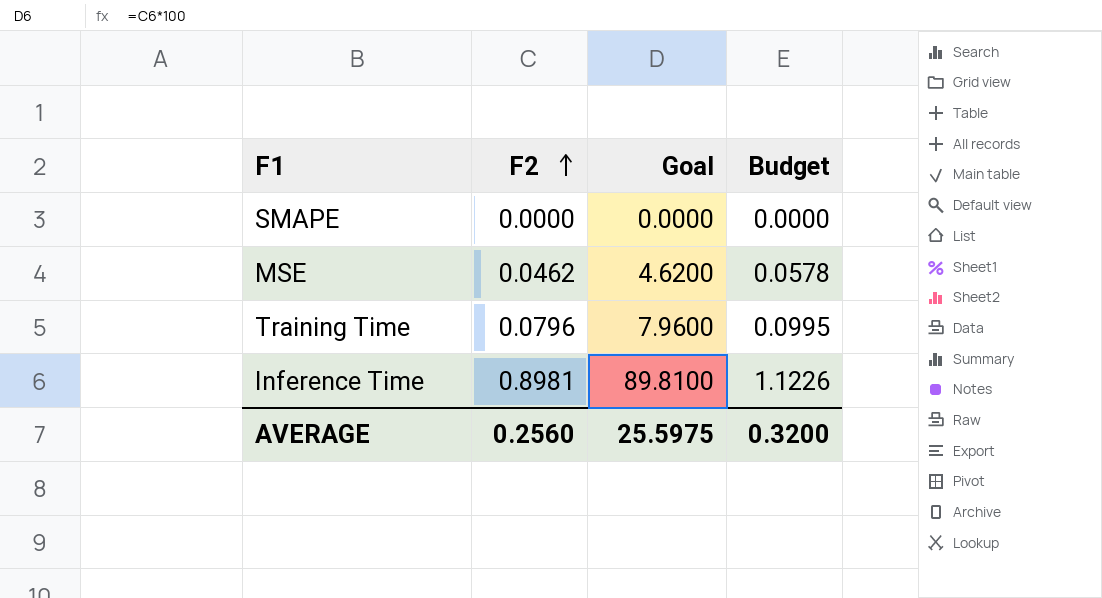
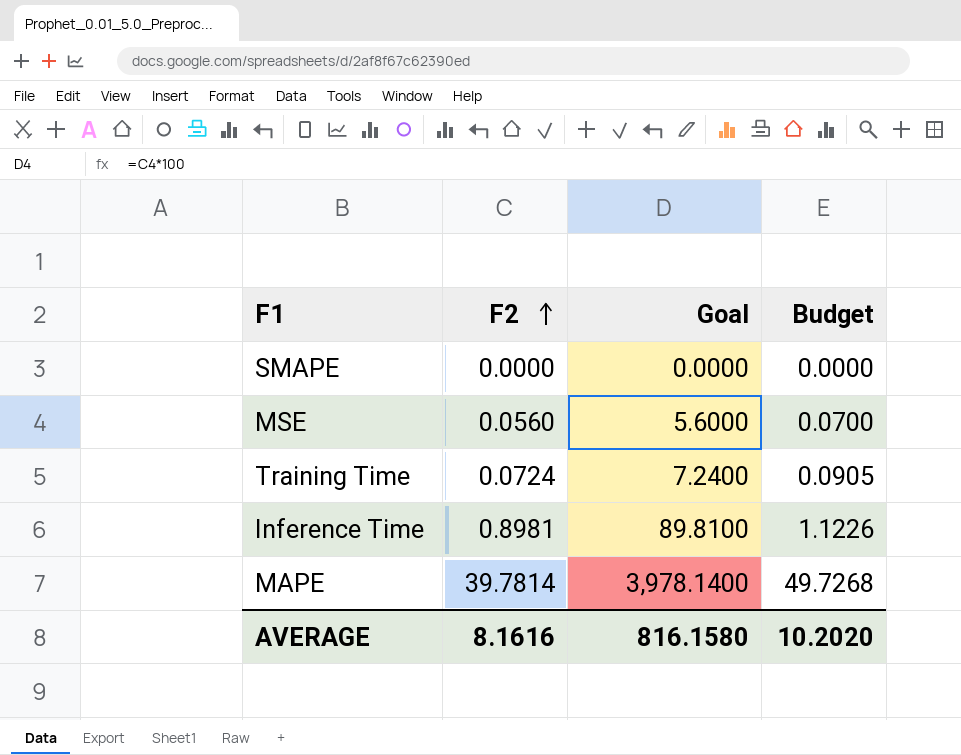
MSE | F2: 0.0462 -> 0.0560
MSE | Goal: 4.6200 -> 5.6000
MSE | Budget: 0.0578 -> 0.0700
Training Time | F2: 0.0796 -> 0.0724
Training Time | Goal: 7.9600 -> 7.2400
Training Time | Budget: 0.0995 -> 0.0905
row MAPE: none -> 39.7814 | 3,978.1400 | 49.7268
AVERAGE | F2: 0.2560 -> 8.1616
AVERAGE | Goal: 25.5975 -> 816.1580
AVERAGE | Budget: 0.3200 -> 10.2020

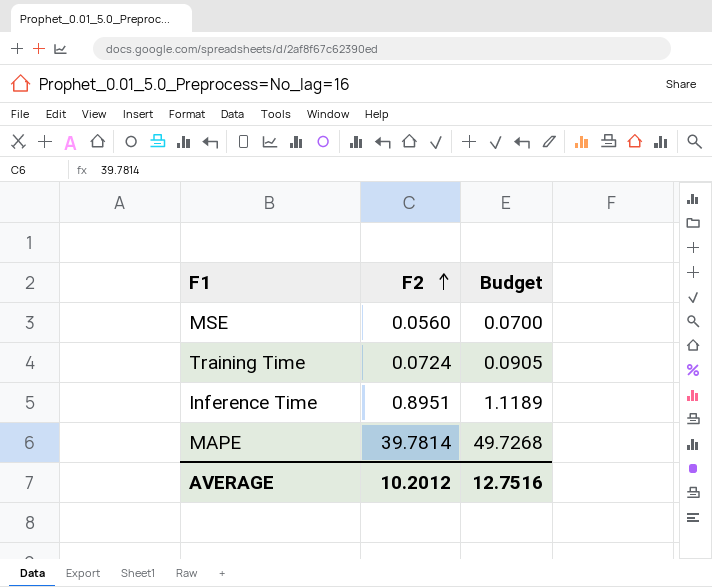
column Goal | formula: [F2] * 100 -> none
row SMAPE: 0.0000 | 0.0000 | 0.0000 -> none
Inference Time | F2: 0.8981 -> 0.8951
Inference Time | Budget: 1.1226 -> 1.1189
AVERAGE | F2: 8.1616 -> 10.2012
AVERAGE | Budget: 10.2020 -> 12.7516

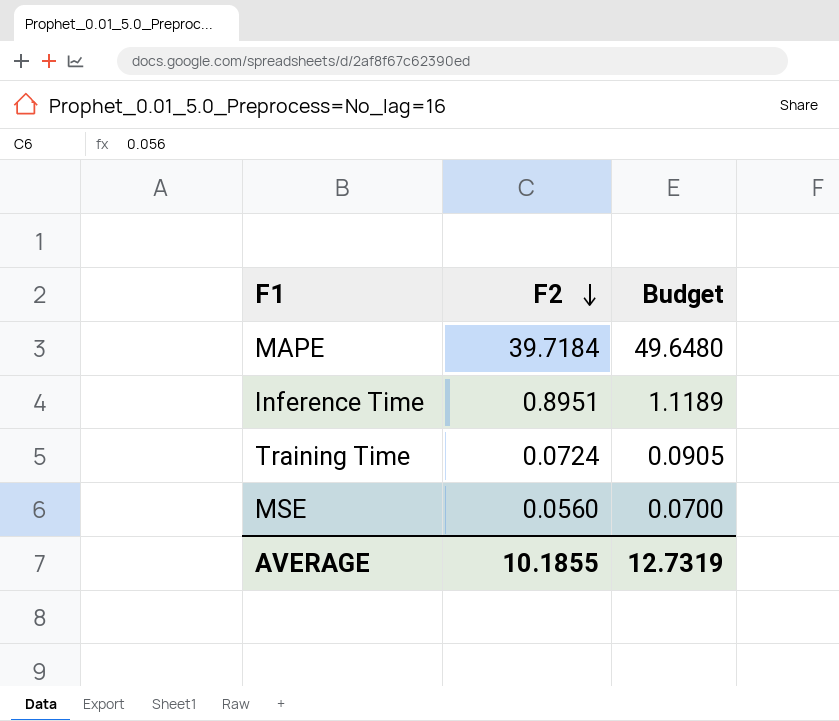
row order: F2 ascending -> F2 descending
MAPE | F2: 39.7814 -> 39.7184
MAPE | Budget: 49.7268 -> 49.6480
AVERAGE | F2: 10.2012 -> 10.1855
AVERAGE | Budget: 12.7516 -> 12.7319

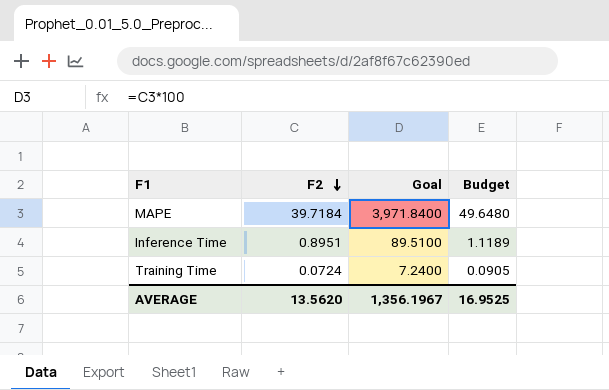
column Goal | formula: none -> [F2] * 100
row MSE: 0.0560 | 0.0700 -> none
AVERAGE | F2: 10.1855 -> 13.5620
AVERAGE | Budget: 12.7319 -> 16.9525

